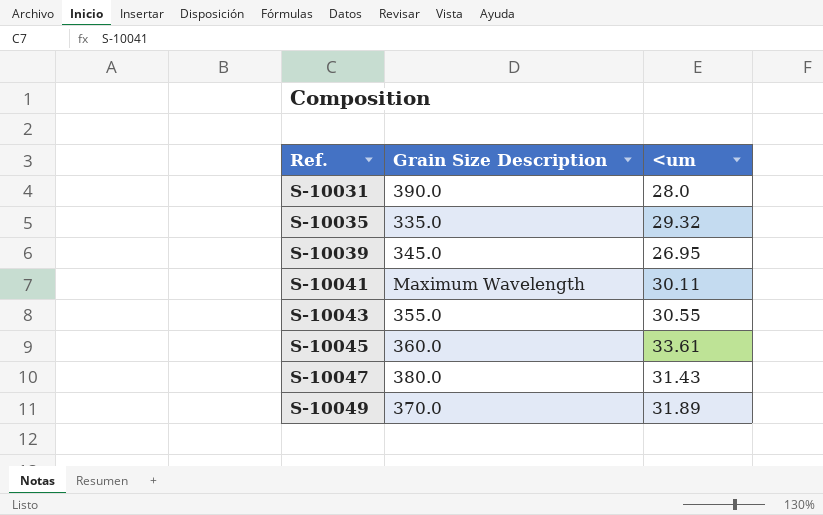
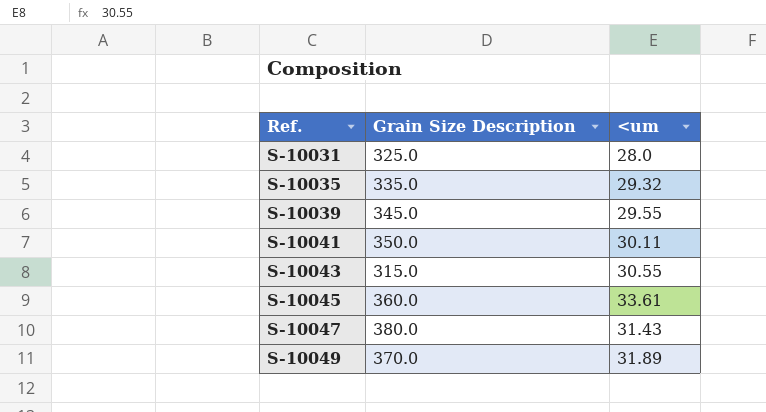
S-10031 | Grain Size Description: 390.0 -> 325.0
S-10039 | <um: 26.95 -> 29.55
S-10041 | Grain Size Description: Maximum Wavelength -> 350.0
S-10043 | Grain Size Description: 355.0 -> 315.0

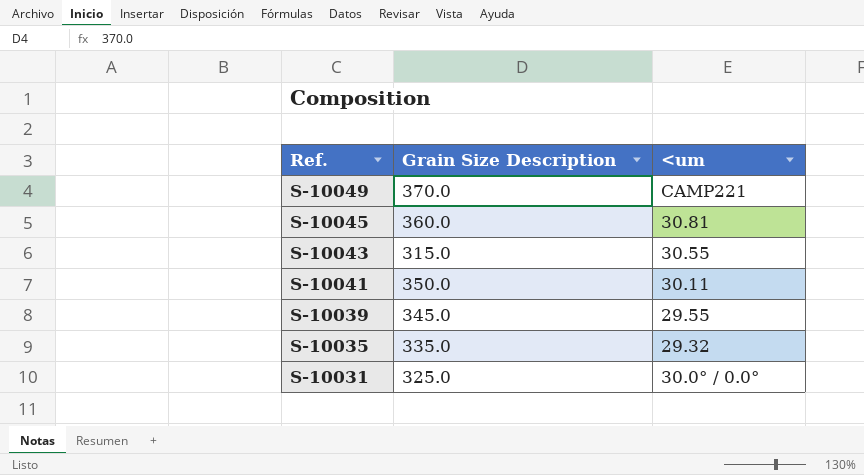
row order: Ref. ascending -> Ref. descending
row S-10047: 380.0 | 31.43 -> none
S-10049 | <um: 31.89 -> CAMP221
S-10045 | <um: 33.61 -> 30.81
S-10031 | <um: 28.0 -> 30.0° / 0.0°

